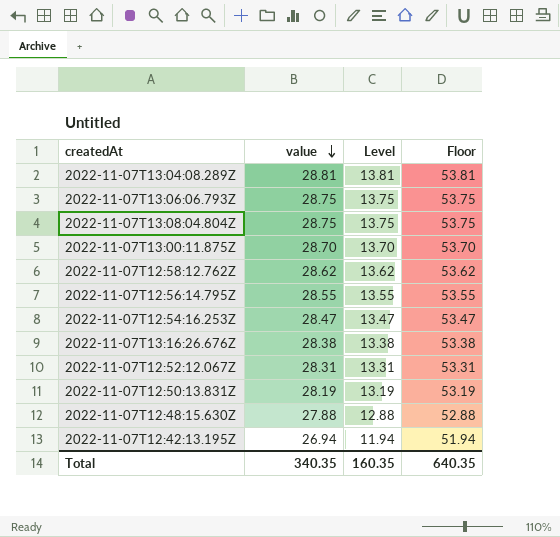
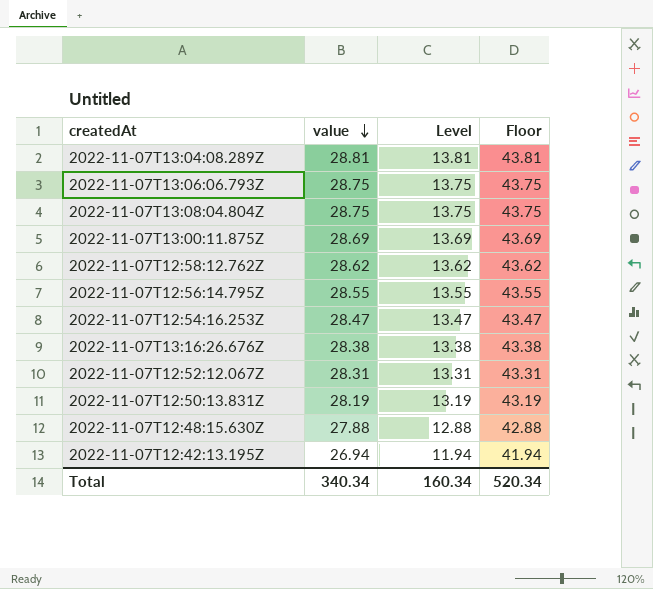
column Floor | formula: [value] + 25 -> [value] + 15
2022-11-07T13:00:11.875Z | value: 28.70 -> 28.69
2022-11-07T13:00:11.875Z | Level: 13.70 -> 13.69
Total | value: 340.35 -> 340.34
Total | Level: 160.35 -> 160.34
Total | Floor: 640.35 -> 520.34

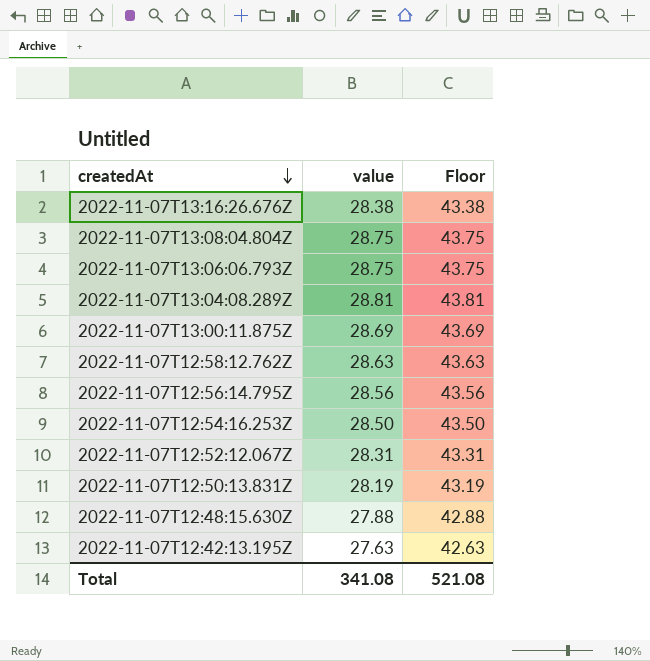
row order: value descending -> createdAt descending
column Level | formula: [value] - 15 -> none
2022-11-07T12:58:12.762Z | value: 28.62 -> 28.63
2022-11-07T12:58:12.762Z | Floor: 43.62 -> 43.63
2022-11-07T12:56:14.795Z | value: 28.55 -> 28.56
2022-11-07T12:56:14.795Z | Floor: 43.55 -> 43.56
2022-11-07T12:54:16.253Z | value: 28.47 -> 28.50
2022-11-07T12:54:16.253Z | Floor: 43.47 -> 43.50
2022-11-07T12:42:13.195Z | value: 26.94 -> 27.63
2022-11-07T12:42:13.195Z | Floor: 41.94 -> 42.63
Total | value: 340.34 -> 341.08
Total | Floor: 520.34 -> 521.08

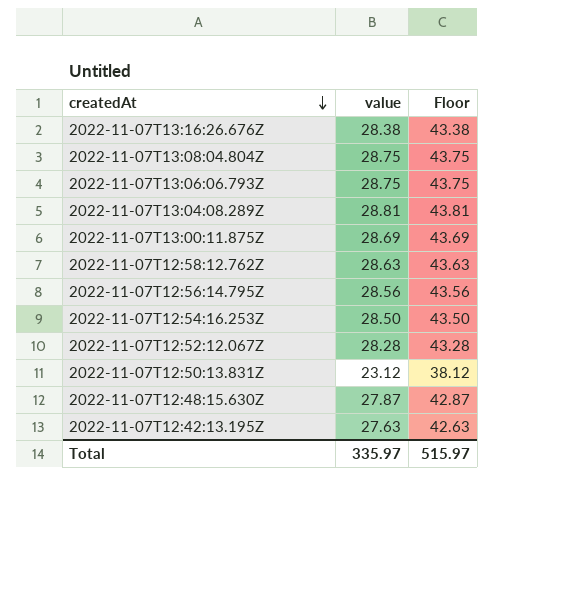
2022-11-07T12:52:12.067Z | value: 28.31 -> 28.28
2022-11-07T12:52:12.067Z | Floor: 43.31 -> 43.28
2022-11-07T12:50:13.831Z | value: 28.19 -> 23.12
2022-11-07T12:50:13.831Z | Floor: 43.19 -> 38.12
2022-11-07T12:48:15.630Z | value: 27.88 -> 27.87
2022-11-07T12:48:15.630Z | Floor: 42.88 -> 42.87
Total | value: 341.08 -> 335.97
Total | Floor: 521.08 -> 515.97

